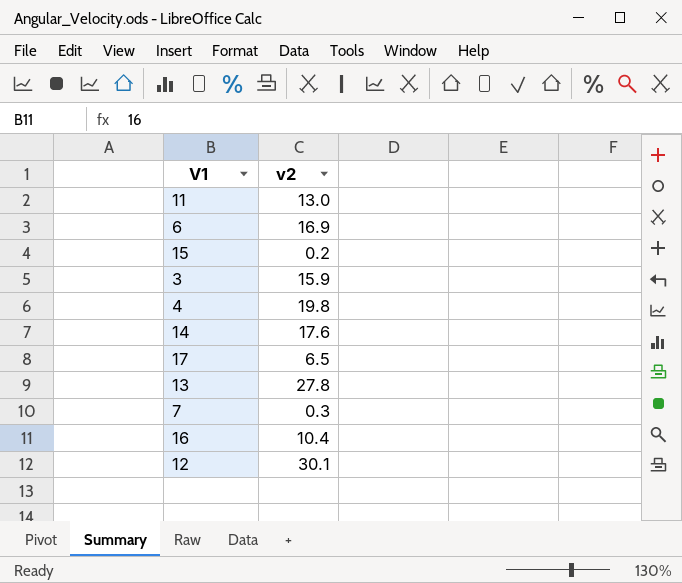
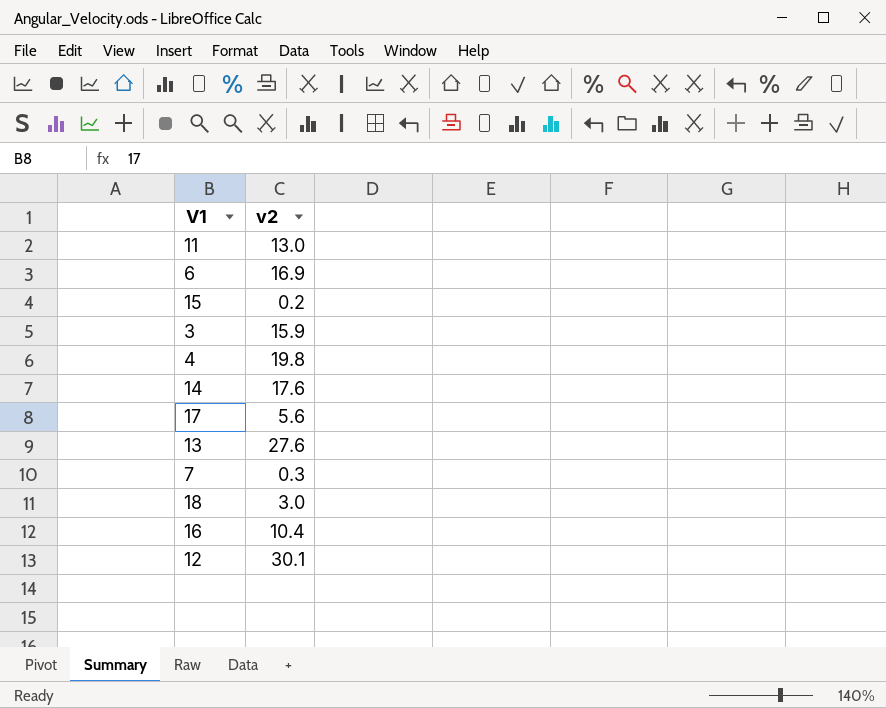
17 | v2: 6.5 -> 5.6
13 | v2: 27.8 -> 27.6
row 18: none -> 3.0

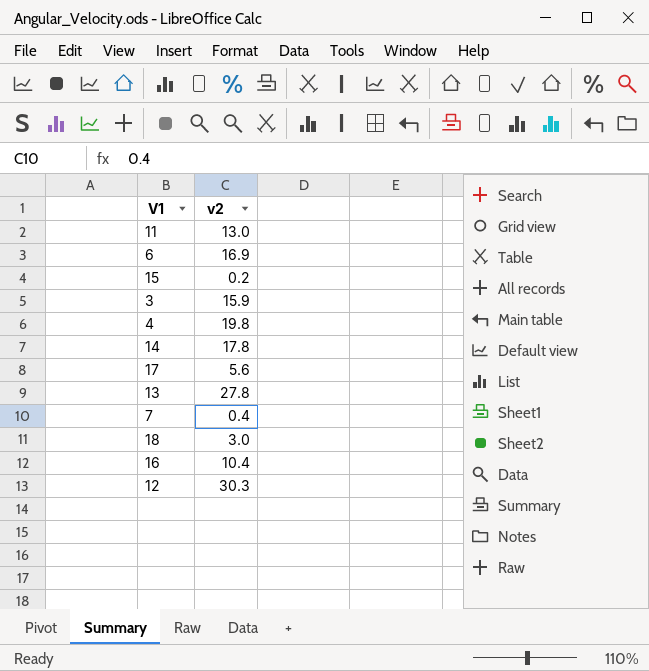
14 | v2: 17.6 -> 17.8
13 | v2: 27.6 -> 27.8
7 | v2: 0.3 -> 0.4
12 | v2: 30.1 -> 30.3

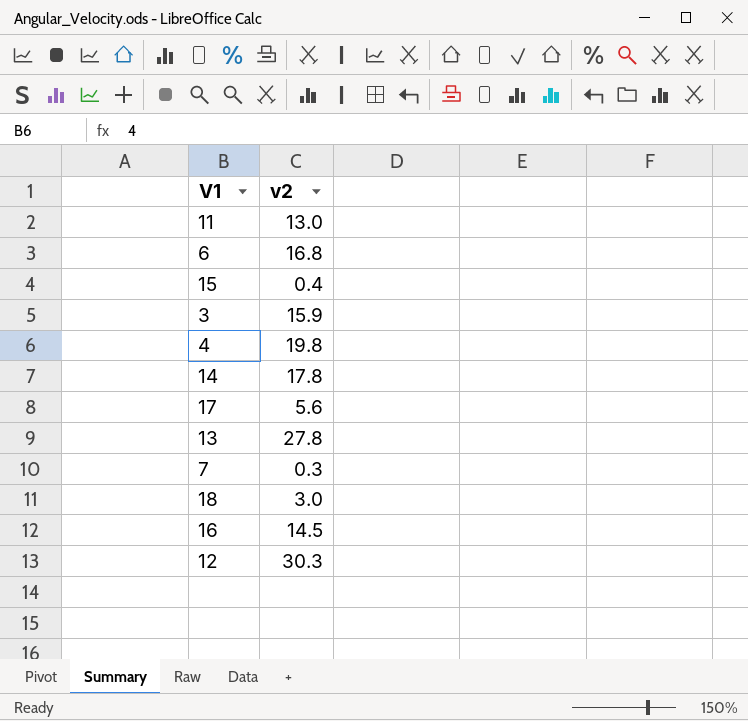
6 | v2: 16.9 -> 16.8
15 | v2: 0.2 -> 0.4
7 | v2: 0.4 -> 0.3
16 | v2: 10.4 -> 14.5

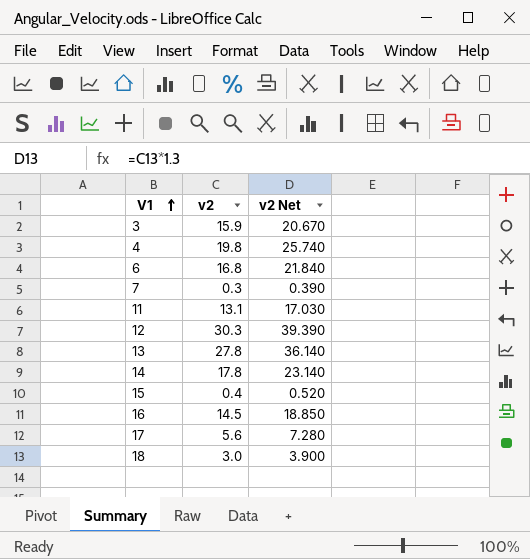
row order: none -> V1 ascending
column v2 Net | formula: none -> [v2] * 1.3
11 | v2: 13.0 -> 13.1

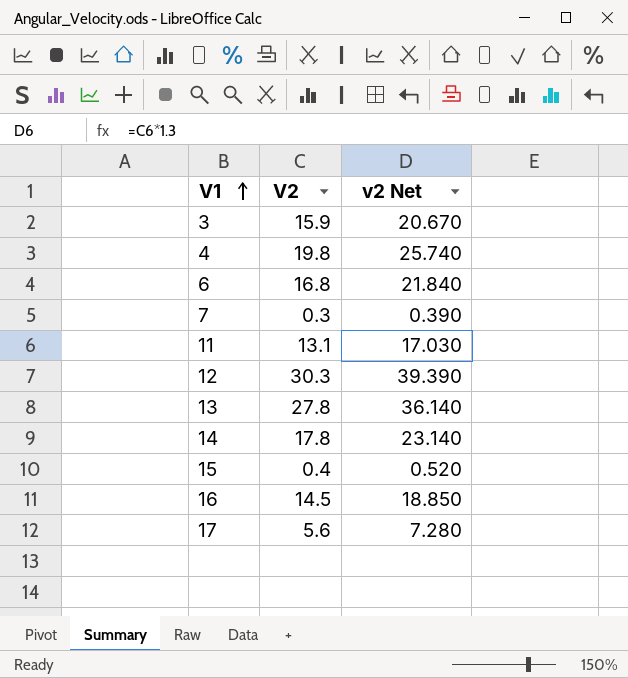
column name: v2 -> V2
row 18: 3.0 | 3.900 -> none

